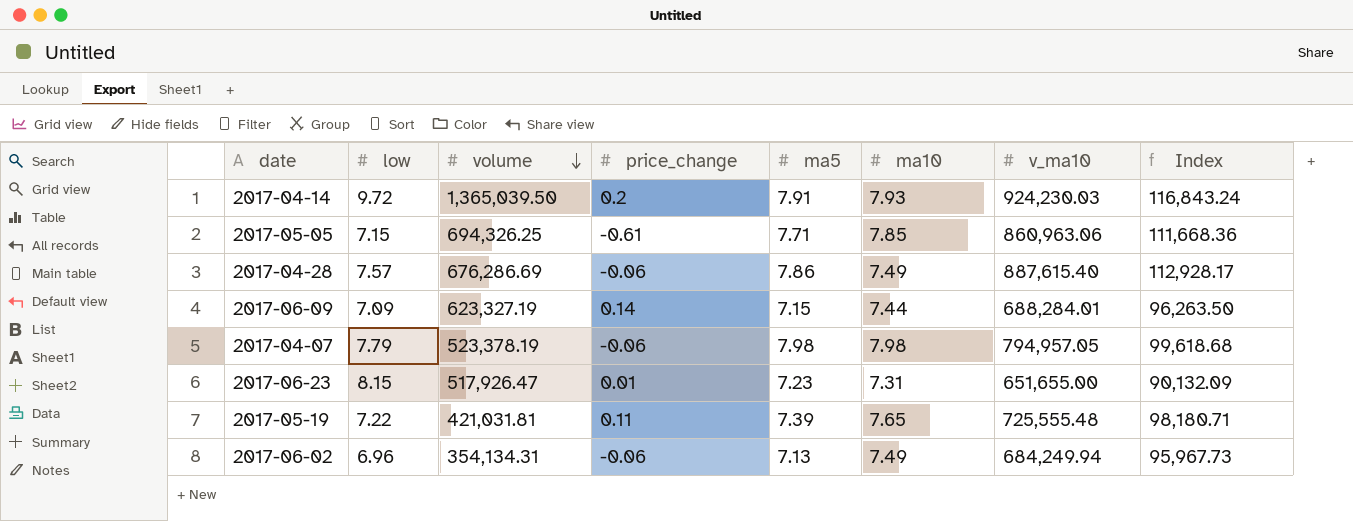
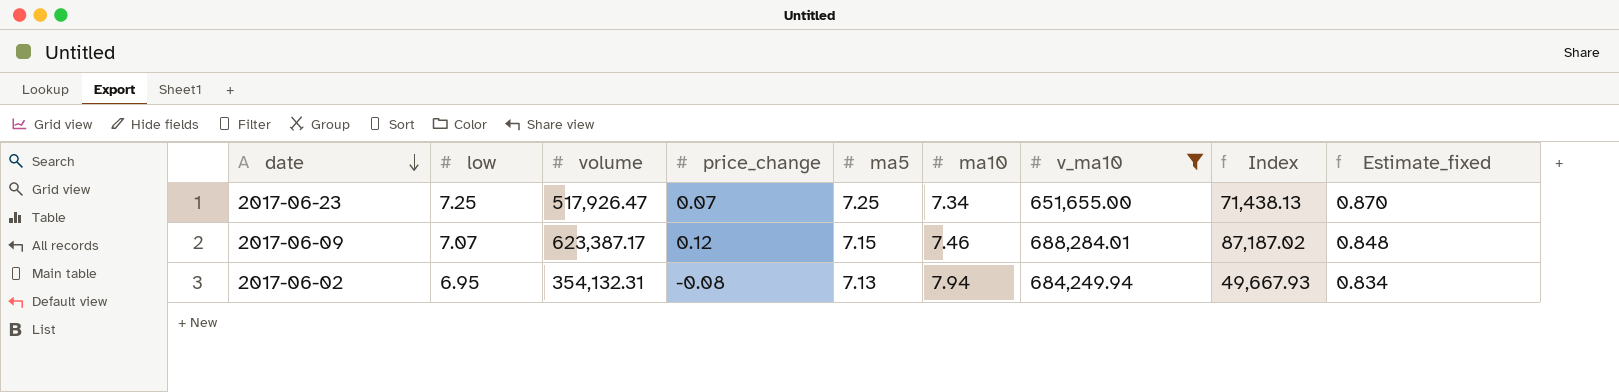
filter: none -> v_ma10 <= 688,284.01
row order: volume descending -> date descending
column Index | formula: [v_ma10] / [ma5] -> [volume] / [ma5]
column Estimate_fixed | formula: none -> [low] * 0.12
2017-06-23 | low: 8.15 -> 7.25
2017-06-23 | price_change: 0.01 -> 0.07
2017-06-23 | ma5: 7.23 -> 7.25
2017-06-23 | ma10: 7.31 -> 7.34
2017-06-09 | low: 7.09 -> 7.07
2017-06-09 | volume: 623,327.19 -> 623,387.17
2017-06-09 | price_change: 0.14 -> 0.12
2017-06-09 | ma10: 7.44 -> 7.46
2017-06-02 | low: 6.96 -> 6.95
2017-06-02 | volume: 354,134.31 -> 354,132.31
2017-06-02 | price_change: -0.06 -> -0.08
2017-06-02 | ma10: 7.49 -> 7.94

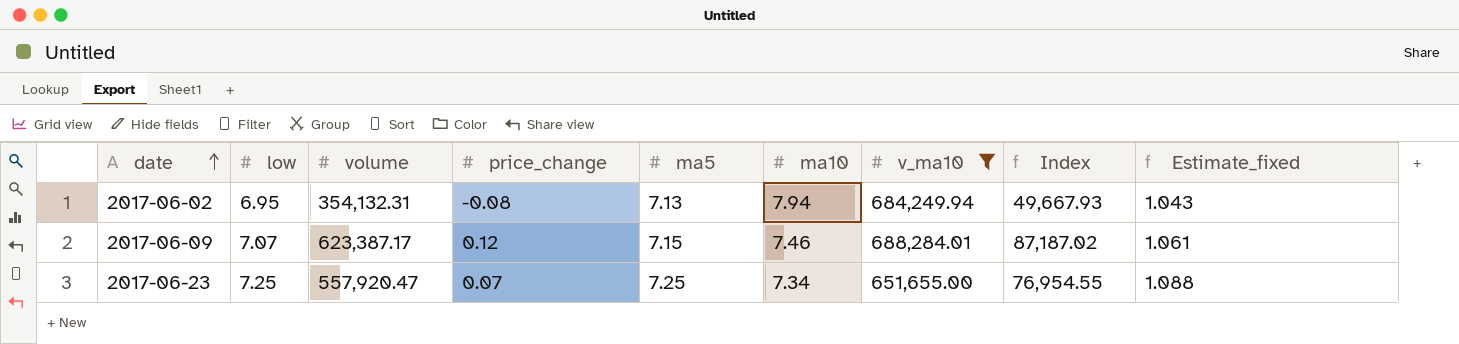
row order: date descending -> date ascending
column Estimate_fixed | formula: [low] * 0.12 -> [low] * 0.15
2017-06-23 | volume: 517,926.47 -> 557,920.47
2017-06-23 | Index: 71,438.13 -> 76,954.55

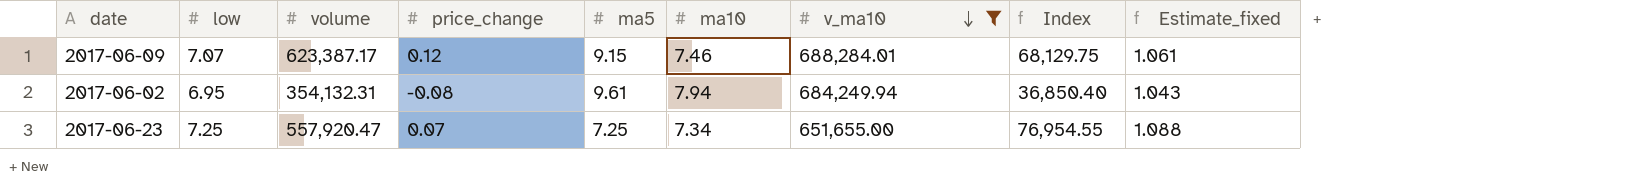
row order: date ascending -> v_ma10 descending
2017-06-09 | ma5: 7.15 -> 9.15
2017-06-09 | Index: 87,187.02 -> 68,129.75
2017-06-02 | ma5: 7.13 -> 9.61
2017-06-02 | Index: 49,667.93 -> 36,850.40

